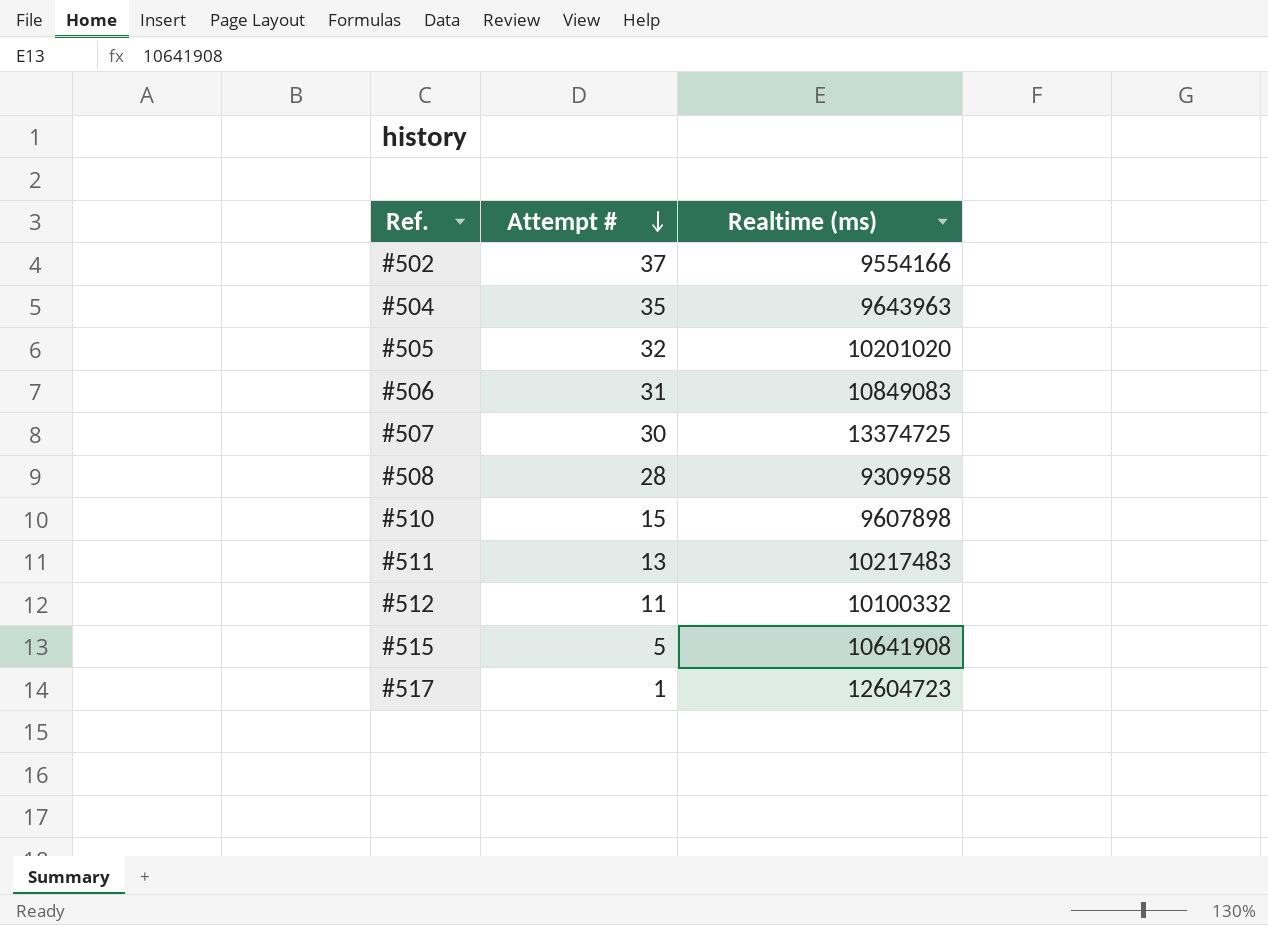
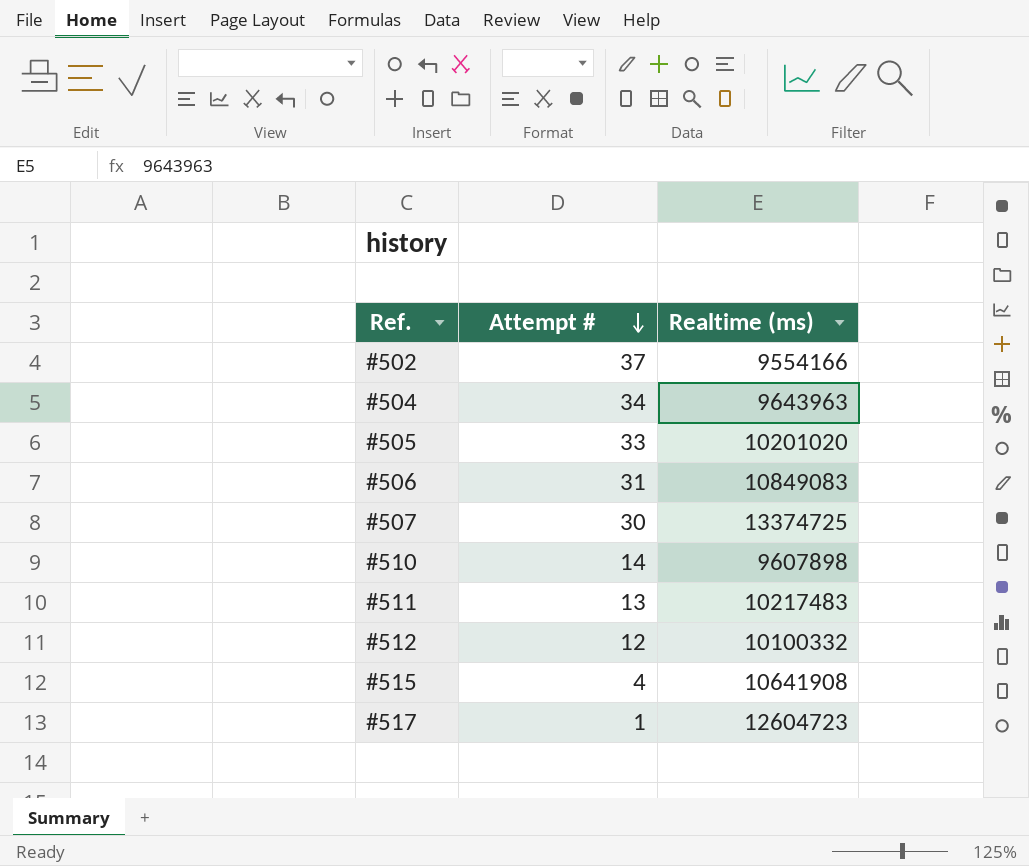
row #508: 28 | 9309958 -> none
#504 | Attempt #: 35 -> 34
#505 | Attempt #: 32 -> 33
#510 | Attempt #: 15 -> 14
#512 | Attempt #: 11 -> 12
#515 | Attempt #: 5 -> 4

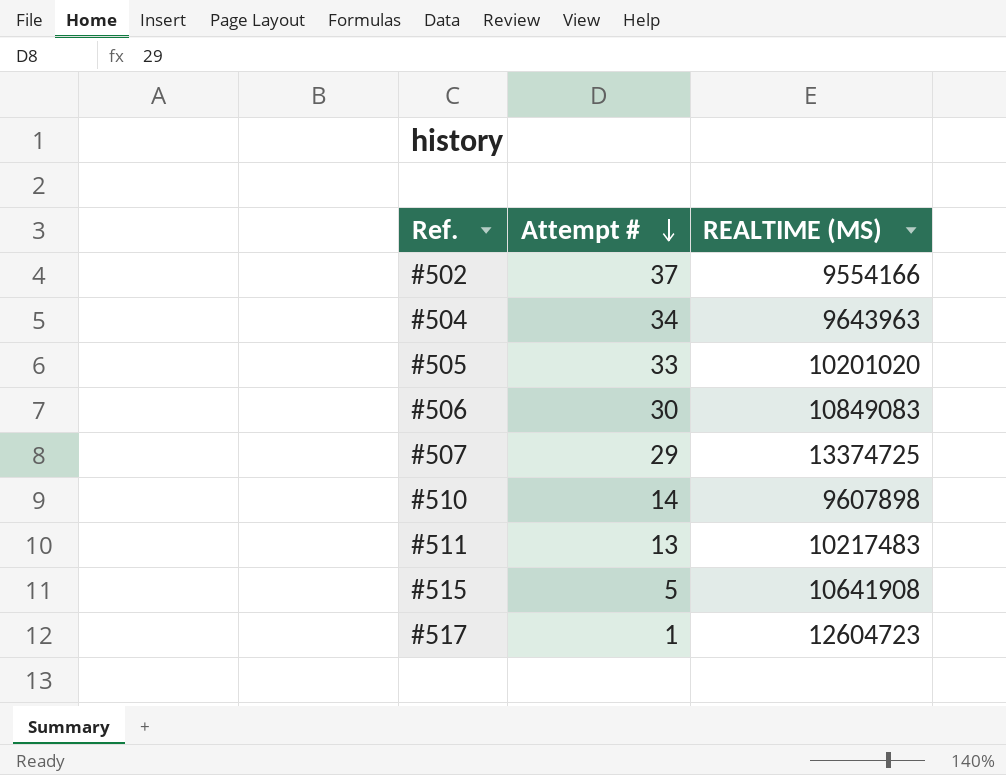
column name: Realtime (ms) -> REALTIME (MS)
row #512: 12 | 10100332 -> none
#506 | Attempt #: 31 -> 30
#507 | Attempt #: 30 -> 29
#515 | Attempt #: 4 -> 5

